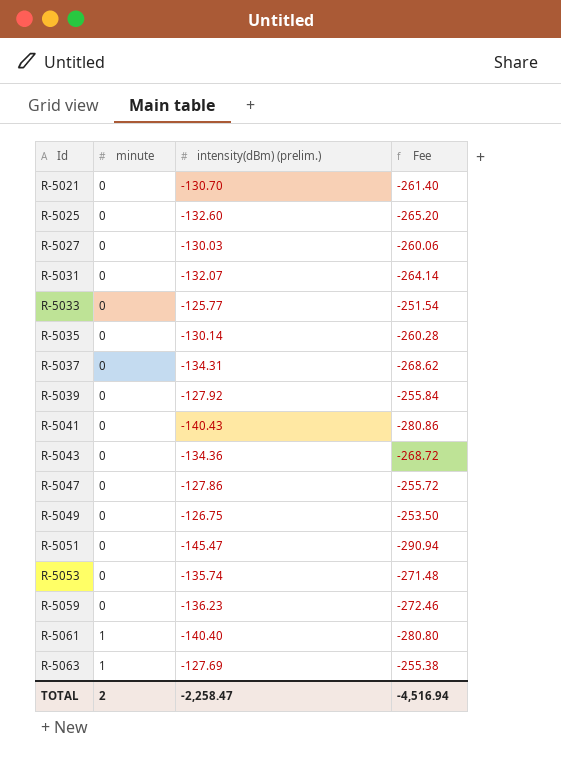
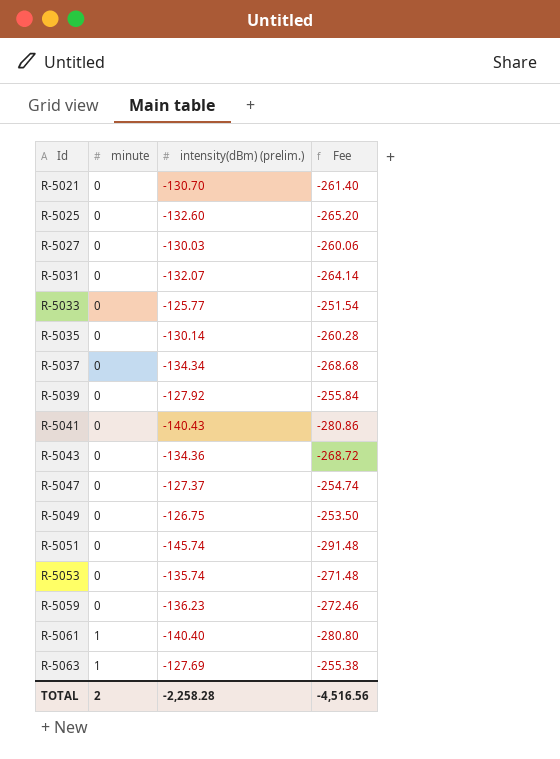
R-5037 | intensity(dBm) (prelim.): -134.31 -> -134.34
R-5037 | Fee: -268.62 -> -268.68
R-5047 | intensity(dBm) (prelim.): -127.86 -> -127.37
R-5047 | Fee: -255.72 -> -254.74
R-5051 | intensity(dBm) (prelim.): -145.47 -> -145.74
R-5051 | Fee: -290.94 -> -291.48
TOTAL | intensity(dBm) (prelim.): -2,258.47 -> -2,258.28
TOTAL | Fee: -4,516.94 -> -4,516.56

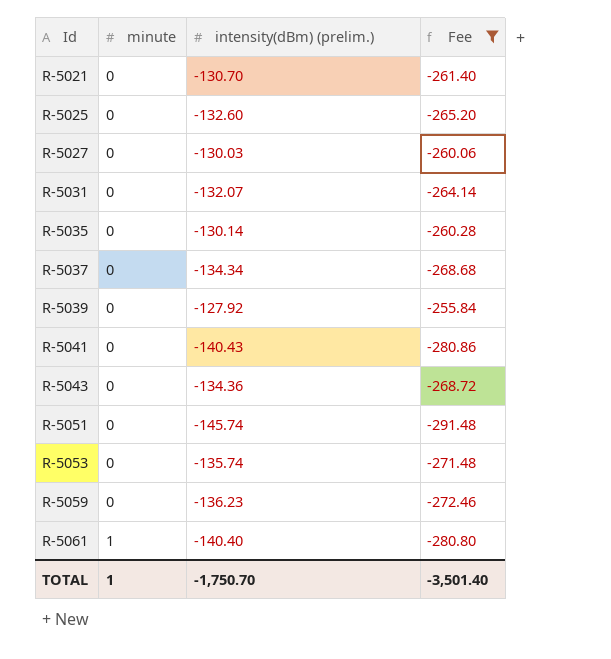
filter: none -> Fee <= -255.84
TOTAL | minute: 2 -> 1
TOTAL | intensity(dBm) (prelim.): -2,258.28 -> -1,750.70
TOTAL | Fee: -4,516.56 -> -3,501.40

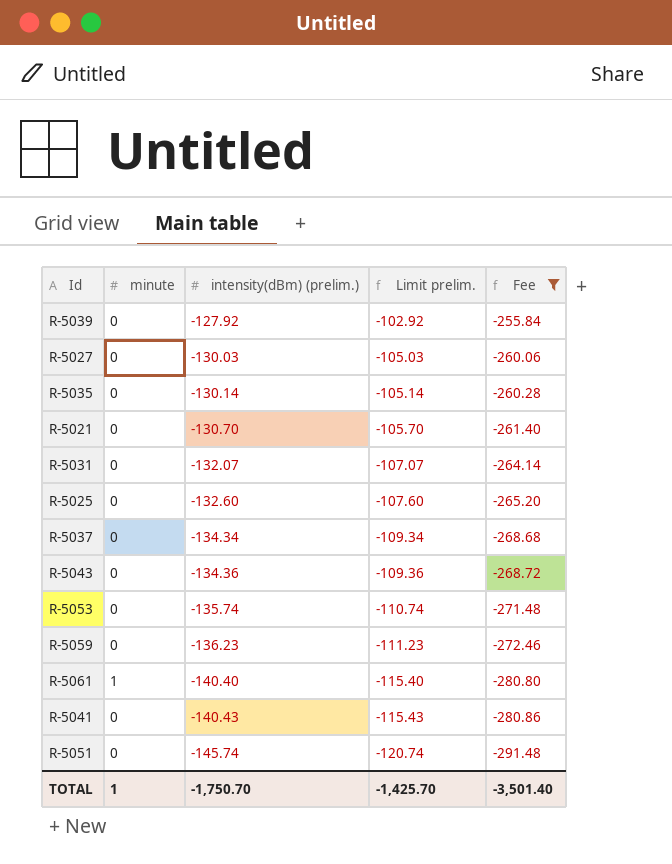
row order: Id ascending -> intensity(dBm) (prelim.) descending
column Limit prelim. | formula: none -> [intensity(dBm) (prelim.)] + 25

